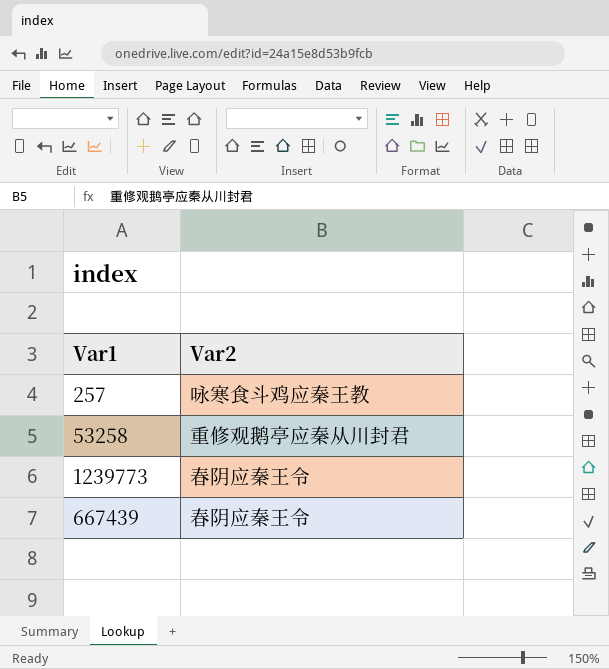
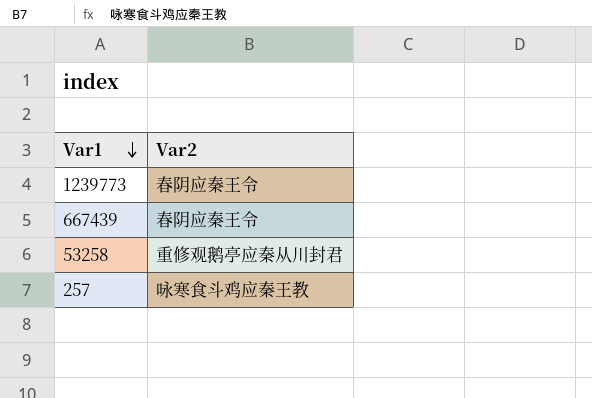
row order: none -> Var1 descending

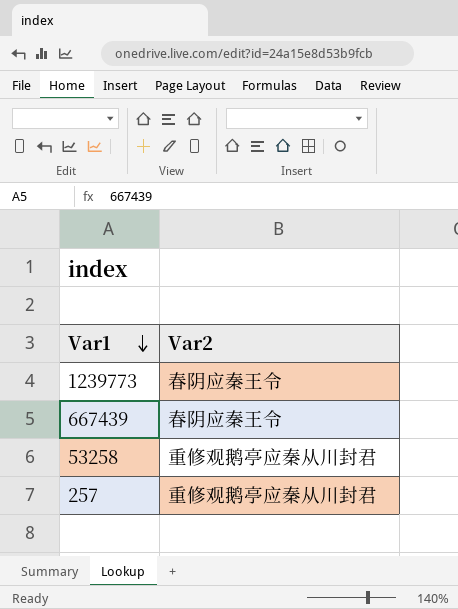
257 | Var2: 咏寒食斗鸡应秦王教 -> 重修观鹅亭应秦从川封君

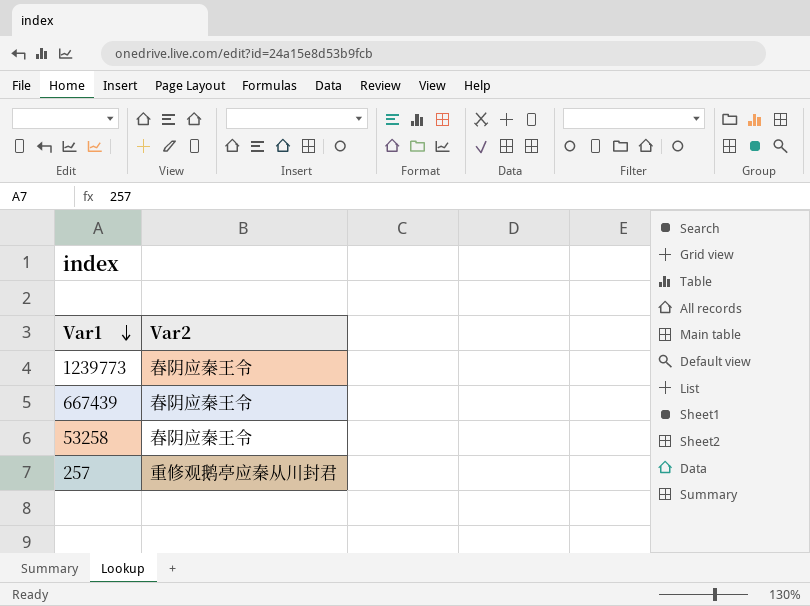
53258 | Var2: 重修观鹅亭应秦从川封君 -> 春阴应秦王令

